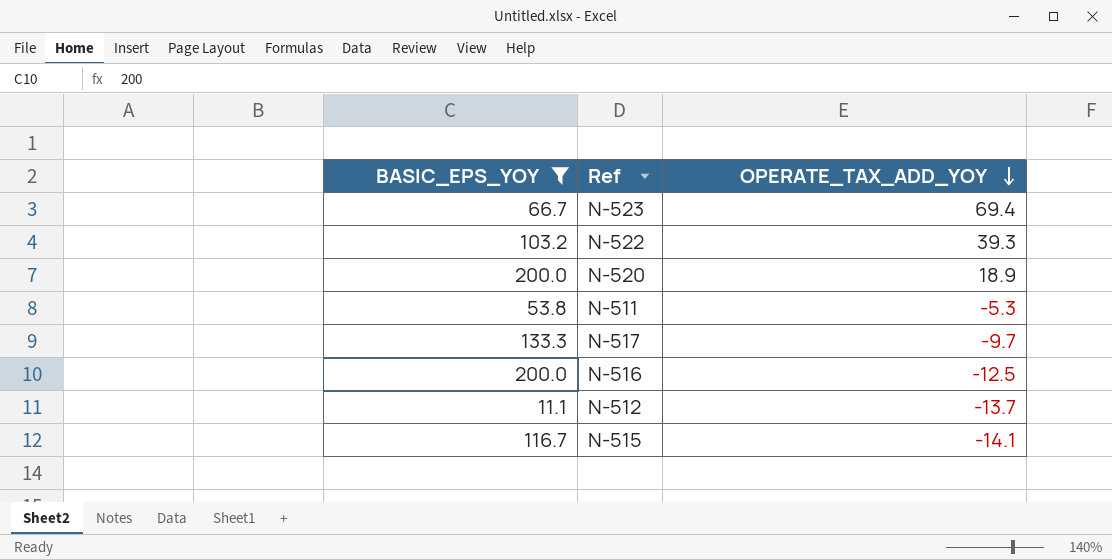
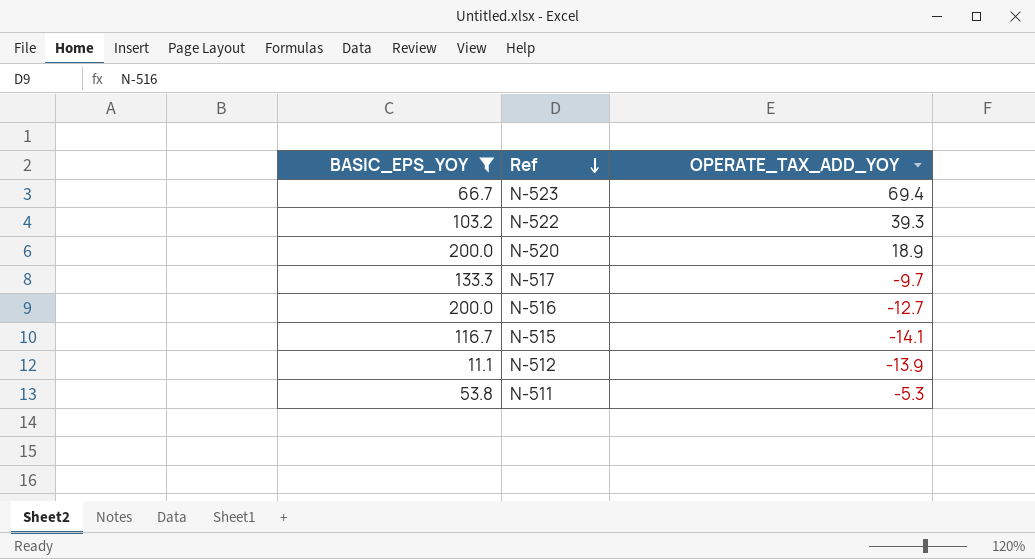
row order: OPERATE_TAX_ADD_YOY descending -> Ref descending
N-516 | OPERATE_TAX_ADD_YOY: -12.5 -> -12.7
N-512 | OPERATE_TAX_ADD_YOY: -13.7 -> -13.9

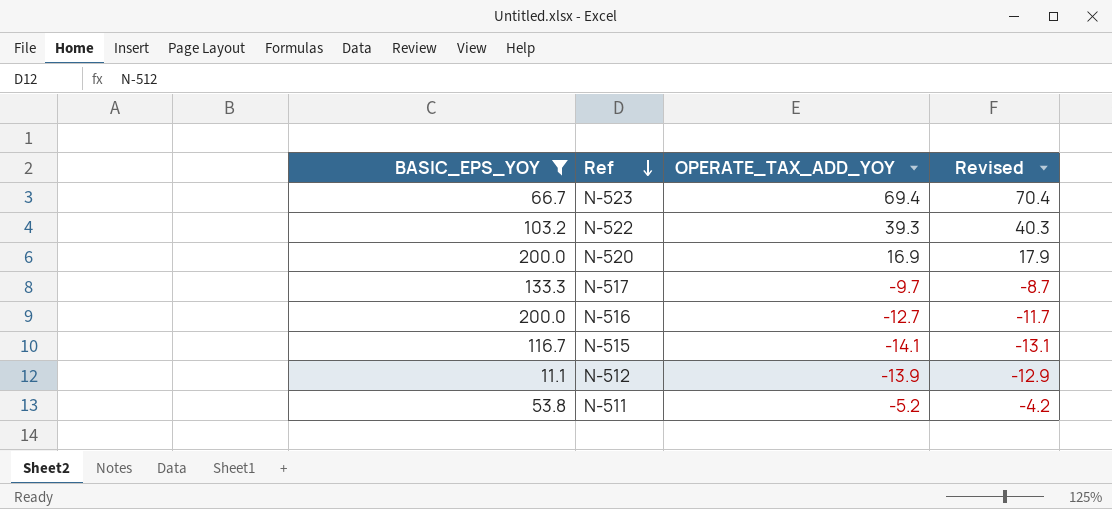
column Revised | formula: none -> [OPERATE_TAX_ADD_YOY] + 1
N-520 | OPERATE_TAX_ADD_YOY: 18.9 -> 16.9
N-511 | OPERATE_TAX_ADD_YOY: -5.3 -> -5.2

